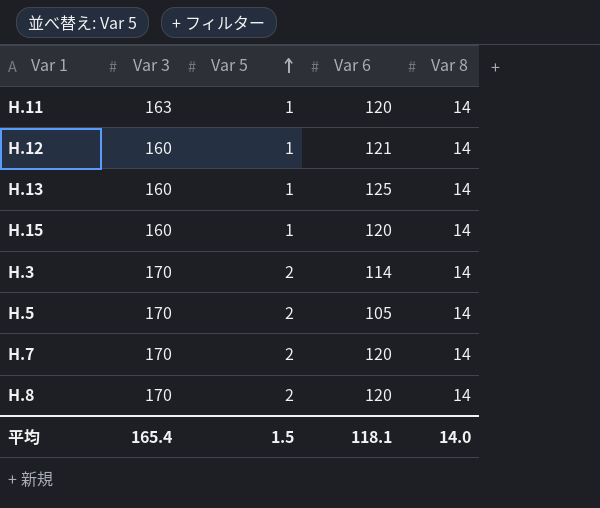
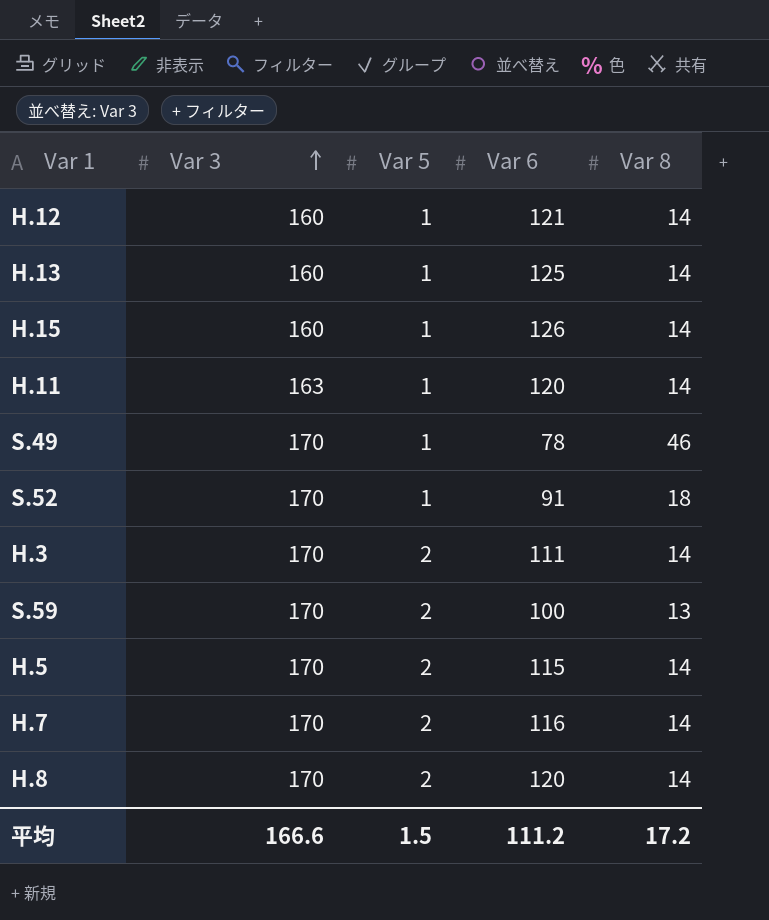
row order: Var 5 ascending -> Var 3 ascending
H.15 | Var 6: 120 -> 126
row S.49: none -> 170 | 1 | 78 | 46
row S.52: none -> 170 | 1 | 91 | 18
H.3 | Var 6: 114 -> 111
row S.59: none -> 170 | 2 | 100 | 13
H.5 | Var 6: 105 -> 115
H.7 | Var 6: 120 -> 116
平均 | Var 3: 165.4 -> 166.6
平均 | Var 6: 118.1 -> 111.2
平均 | Var 8: 14.0 -> 17.2

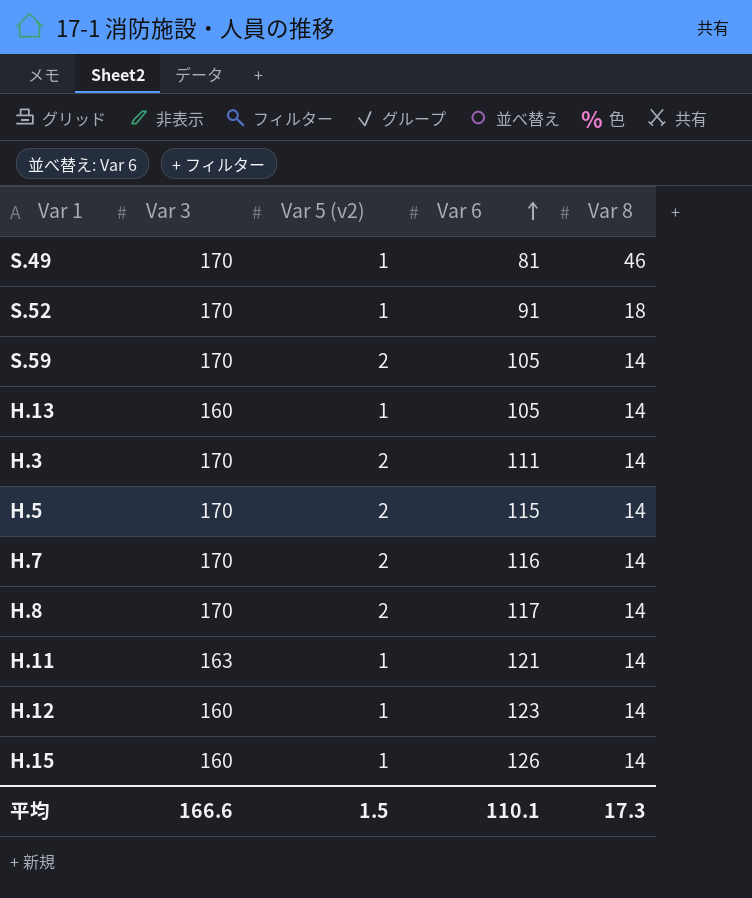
row order: Var 3 ascending -> Var 6 ascending
column name: Var 5 -> Var 5 (v2)
S.49 | Var 6: 78 -> 81
S.59 | Var 6: 100 -> 105
S.59 | Var 8: 13 -> 14
H.13 | Var 6: 125 -> 105
H.8 | Var 6: 120 -> 117
H.11 | Var 6: 120 -> 121
H.12 | Var 6: 121 -> 123
平均 | Var 6: 111.2 -> 110.1
平均 | Var 8: 17.2 -> 17.3

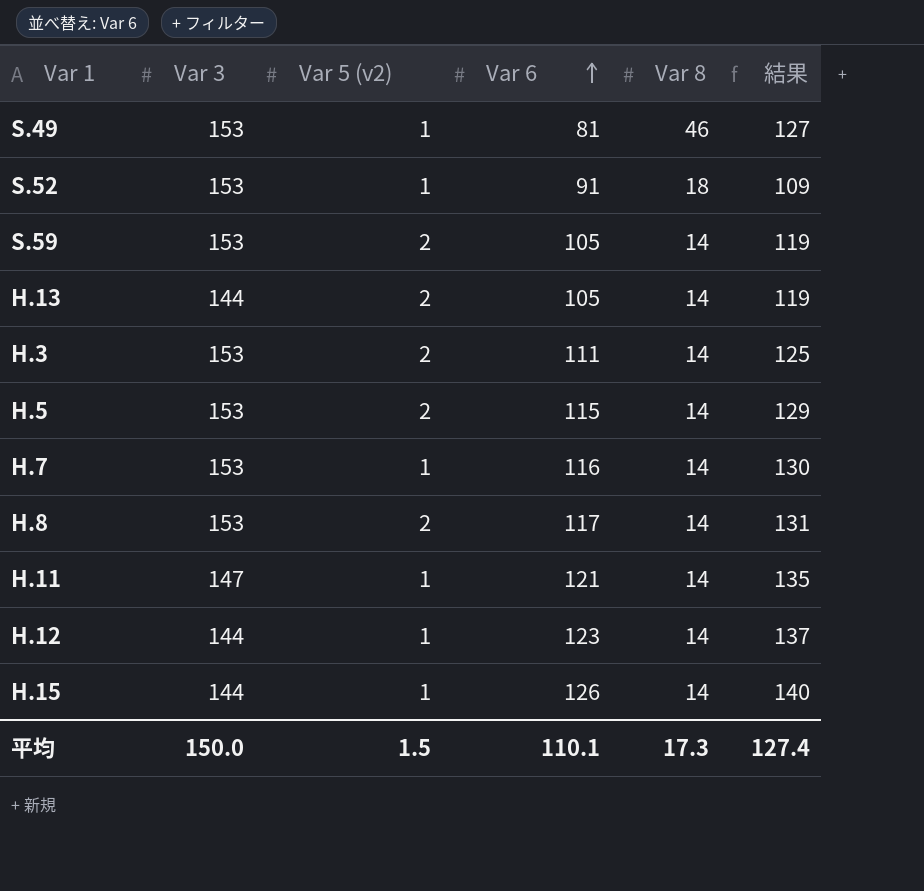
column 結果 | formula: none -> [Var 6] + [Var 8]
S.49 | Var 3: 170 -> 153
S.52 | Var 3: 170 -> 153
S.59 | Var 3: 170 -> 153
H.13 | Var 3: 160 -> 144
H.13 | Var 5 (v2): 1 -> 2
H.3 | Var 3: 170 -> 153
H.5 | Var 3: 170 -> 153
H.7 | Var 3: 170 -> 153
H.7 | Var 5 (v2): 2 -> 1
H.8 | Var 3: 170 -> 153
H.11 | Var 3: 163 -> 147
H.12 | Var 3: 160 -> 144
H.15 | Var 3: 160 -> 144
平均 | Var 3: 166.6 -> 150.0

